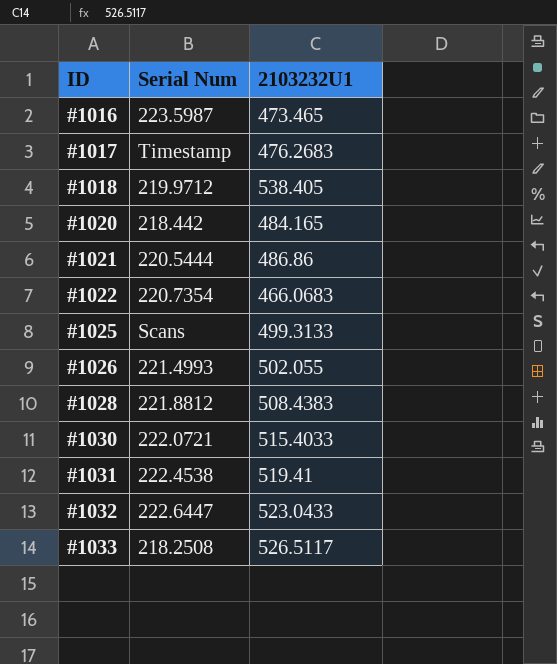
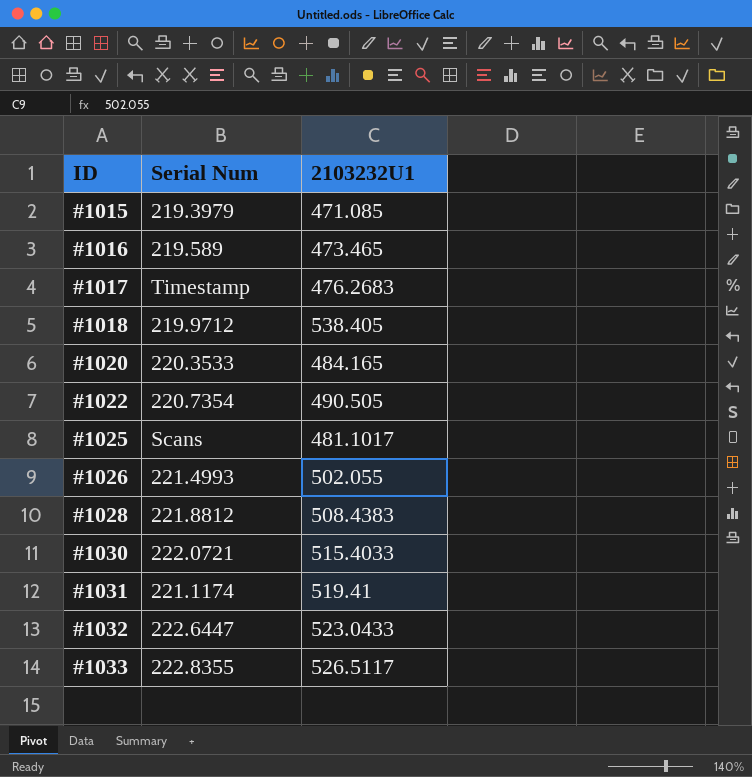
row #1021: 220.5444 | 486.86 -> none
row #1015: none -> 219.3979 | 471.085
#1016 | Serial Num: 223.5987 -> 219.589
#1020 | Serial Num: 218.442 -> 220.3533
#1022 | 2103232U1: 466.0683 -> 490.505
#1025 | 2103232U1: 499.3133 -> 481.1017
#1031 | Serial Num: 222.4538 -> 221.1174
#1033 | Serial Num: 218.2508 -> 222.8355

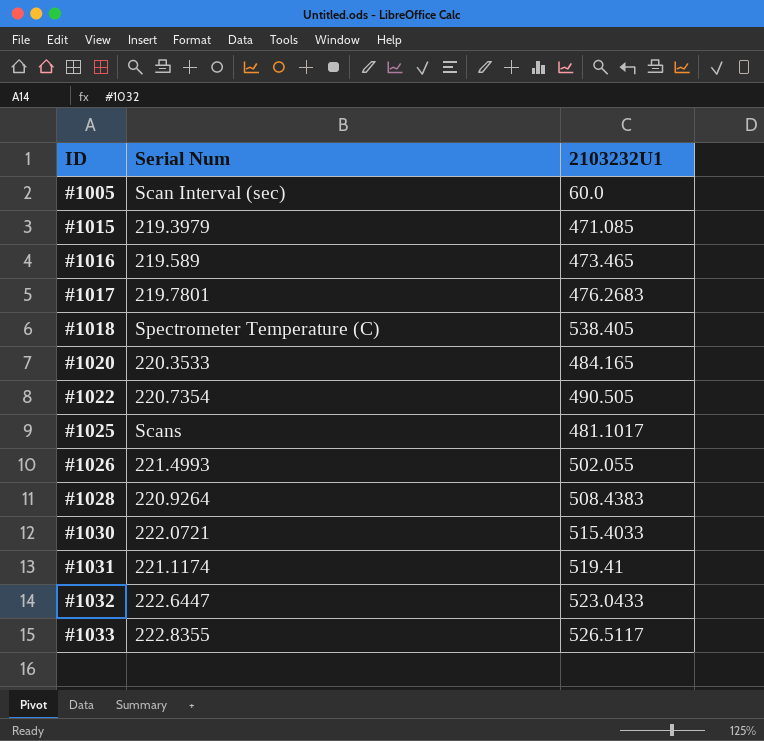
row #1005: none -> Scan Interval (sec) | 60.0
#1017 | Serial Num: Timestamp -> 219.7801
#1018 | Serial Num: 219.9712 -> Spectrometer Temperature (C)
#1028 | Serial Num: 221.8812 -> 220.9264

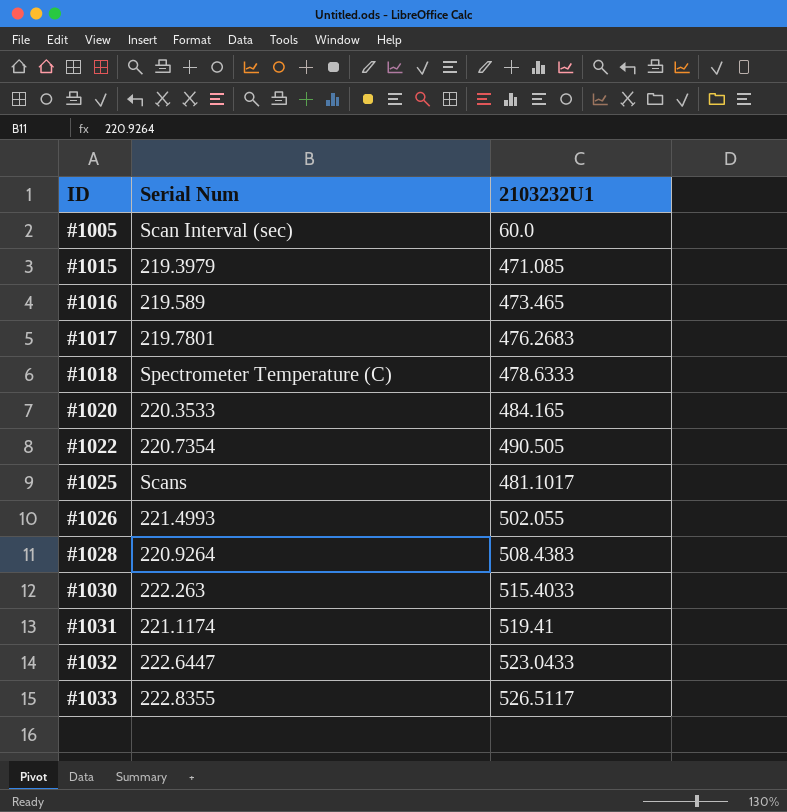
#1018 | 2103232U1: 538.405 -> 478.6333
#1030 | Serial Num: 222.0721 -> 222.263

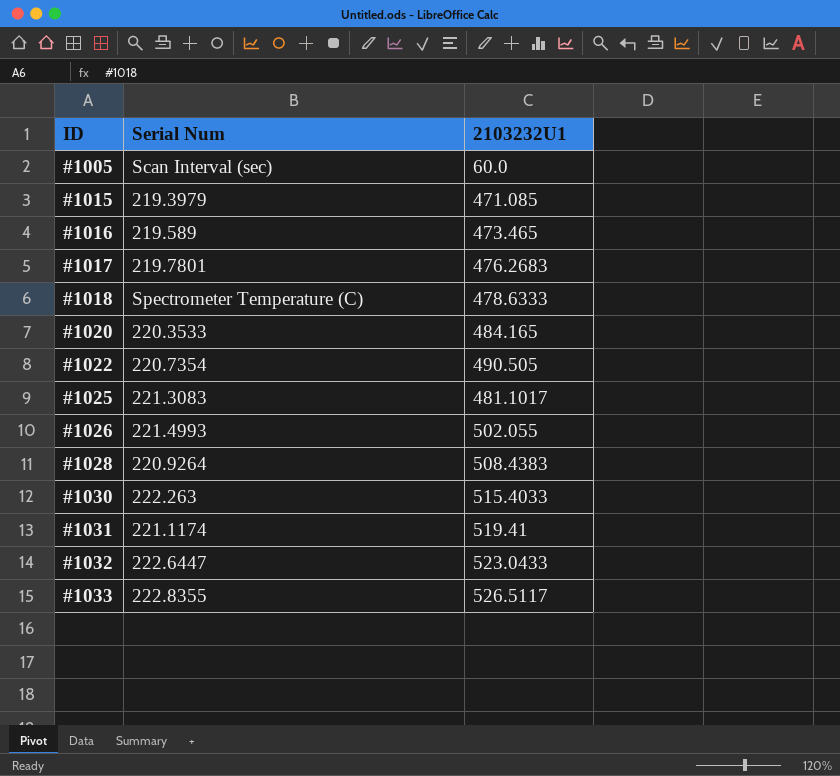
#1025 | Serial Num: Scans -> 221.3083

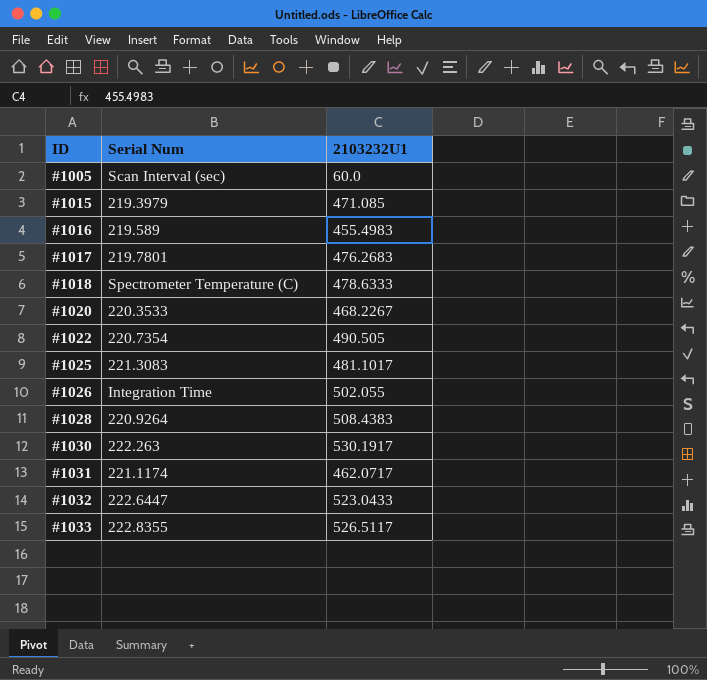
#1016 | 2103232U1: 473.465 -> 455.4983
#1020 | 2103232U1: 484.165 -> 468.2267
#1026 | Serial Num: 221.4993 -> Integration Time
#1030 | 2103232U1: 515.4033 -> 530.1917
#1031 | 2103232U1: 519.41 -> 462.0717

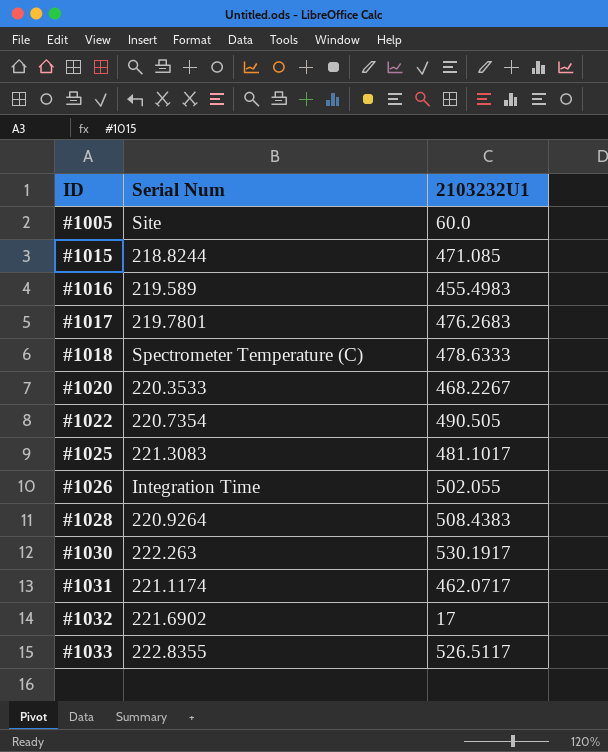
#1005 | Serial Num: Scan Interval (sec) -> Site
#1015 | Serial Num: 219.3979 -> 218.8244
#1032 | Serial Num: 222.6447 -> 221.6902
#1032 | 2103232U1: 523.0433 -> 17

